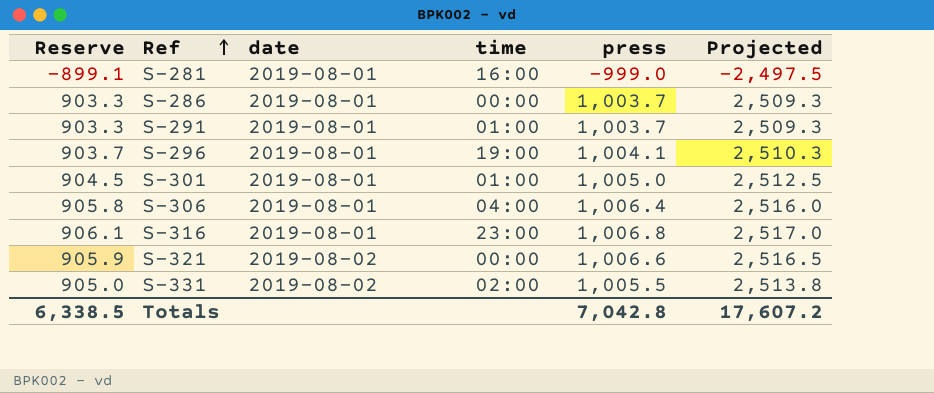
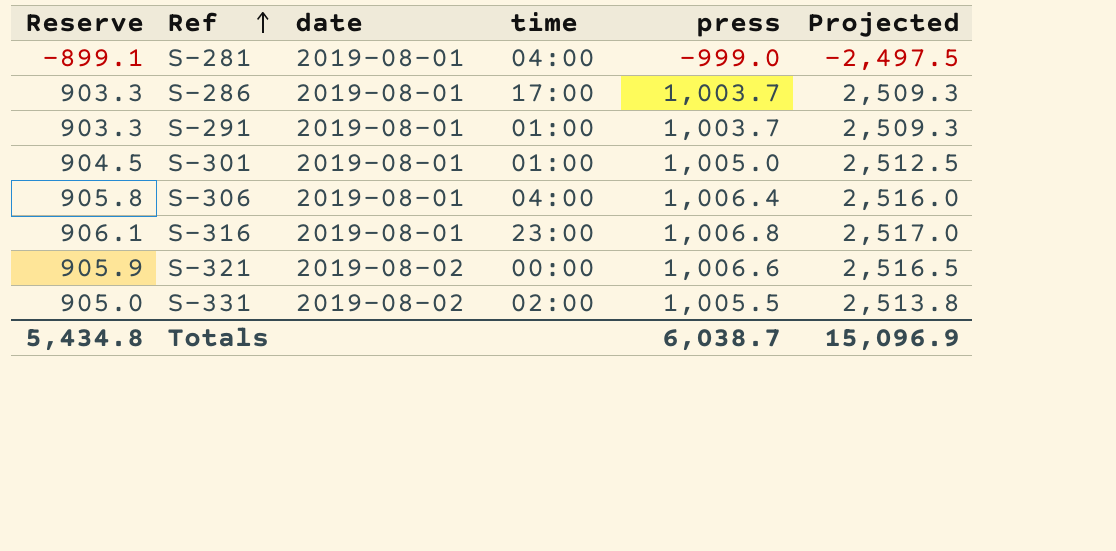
row S-296: 903.7 | 2019-08-01 | 19:00 | 1,004.1 | 2,510.3 -> none
S-281 | time: 16:00 -> 04:00
S-286 | time: 00:00 -> 17:00
Totals | Reserve: 6,338.5 -> 5,434.8
Totals | press: 7,042.8 -> 6,038.7
Totals | Projected: 17,607.2 -> 15,096.9

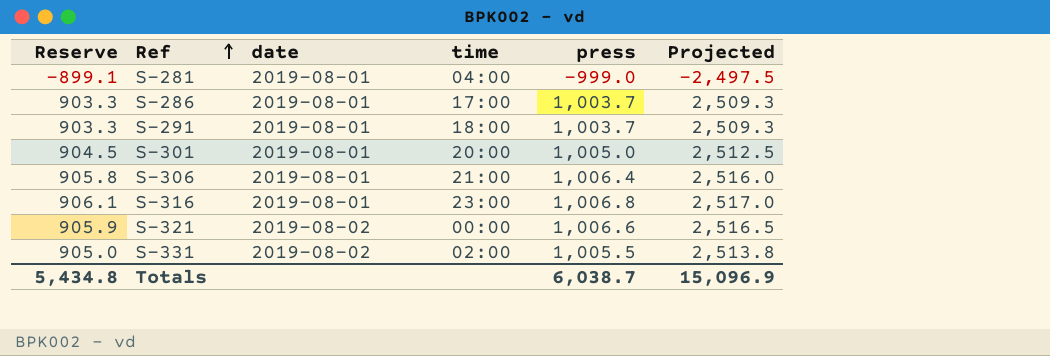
S-291 | time: 01:00 -> 18:00
S-301 | time: 01:00 -> 20:00
S-306 | time: 04:00 -> 21:00

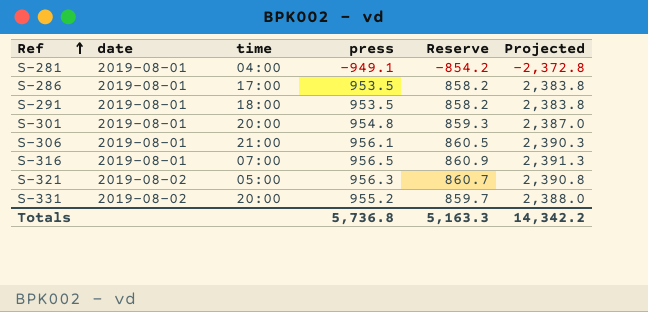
column Reserve | position: 1 -> 5
S-281 | press: -999.0 -> -949.1
S-281 | Reserve: -899.1 -> -854.2
S-281 | Projected: -2,497.5 -> -2,372.8
S-286 | press: 1,003.7 -> 953.5
S-286 | Reserve: 903.3 -> 858.2
S-286 | Projected: 2,509.3 -> 2,383.8
S-291 | press: 1,003.7 -> 953.5
S-291 | Reserve: 903.3 -> 858.2
S-291 | Projected: 2,509.3 -> 2,383.8
S-301 | press: 1,005.0 -> 954.8
S-301 | Reserve: 904.5 -> 859.3
S-301 | Projected: 2,512.5 -> 2,387.0
S-306 | press: 1,006.4 -> 956.1
S-306 | Reserve: 905.8 -> 860.5
S-306 | Projected: 2,516.0 -> 2,390.3
S-316 | time: 23:00 -> 07:00
S-316 | press: 1,006.8 -> 956.5
S-316 | Reserve: 906.1 -> 860.9
S-316 | Projected: 2,517.0 -> 2,391.3
S-321 | time: 00:00 -> 05:00
S-321 | press: 1,006.6 -> 956.3
S-321 | Reserve: 905.9 -> 860.7
S-321 | Projected: 2,516.5 -> 2,390.8
S-331 | time: 02:00 -> 20:00
S-331 | press: 1,005.5 -> 955.2
S-331 | Reserve: 905.0 -> 859.7
S-331 | Projected: 2,513.8 -> 2,388.0
Totals | press: 6,038.7 -> 5,736.8
Totals | Reserve: 5,434.8 -> 5,163.3
Totals | Projected: 15,096.9 -> 14,342.2

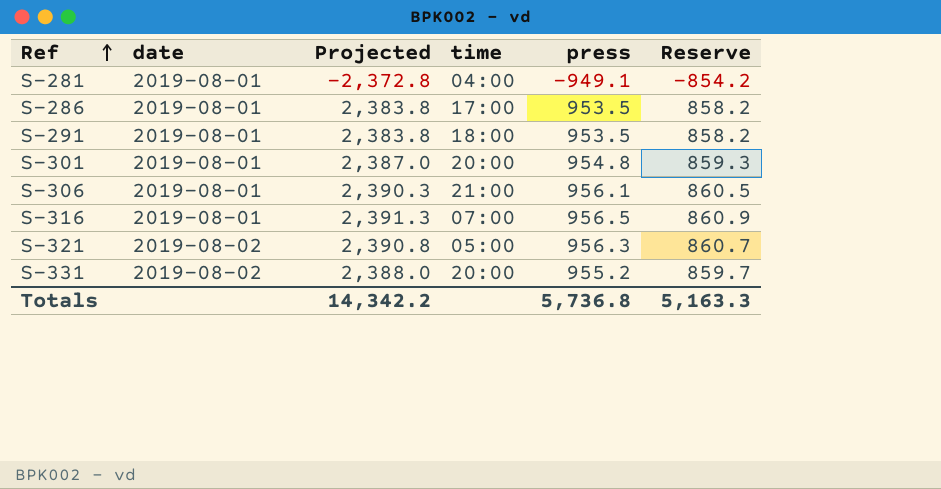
column Projected | position: 6 -> 3

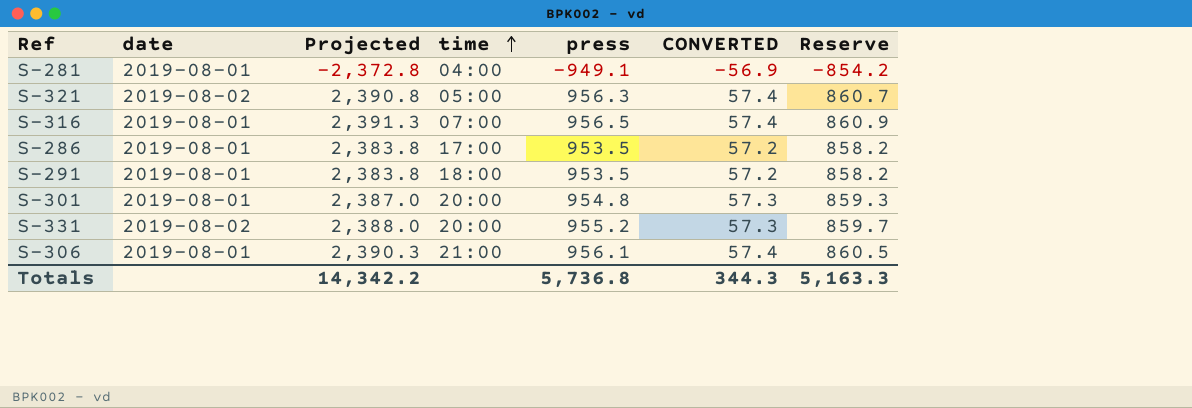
row order: Ref ascending -> time ascending
column CONVERTED | formula: none -> [press] * 0.06

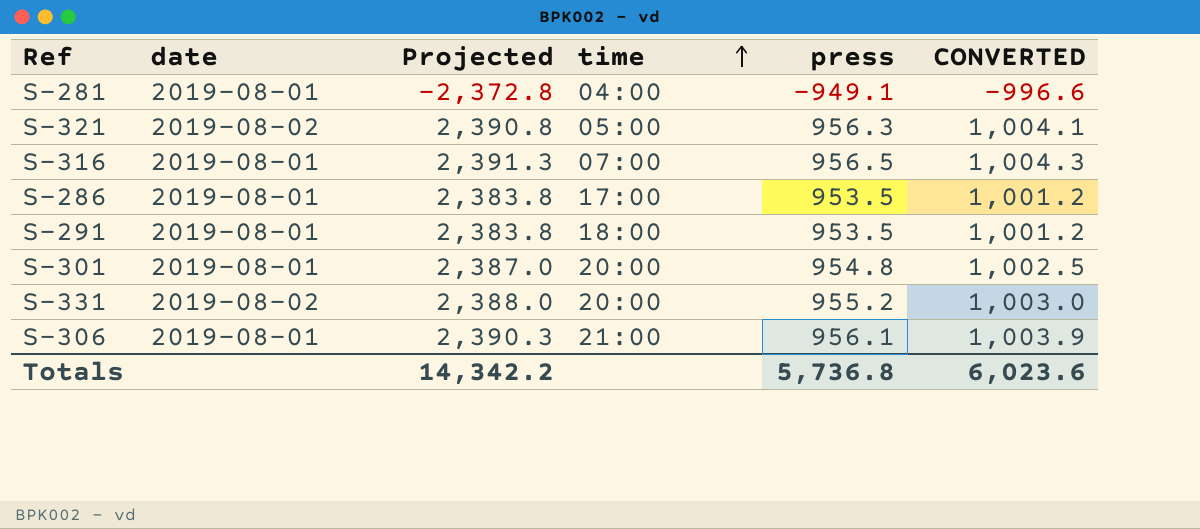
column Reserve | formula: [press] * 0.9 -> none
column CONVERTED | formula: [press] * 0.06 -> [press] * 1.05
Totals | CONVERTED: 344.3 -> 6,023.6

